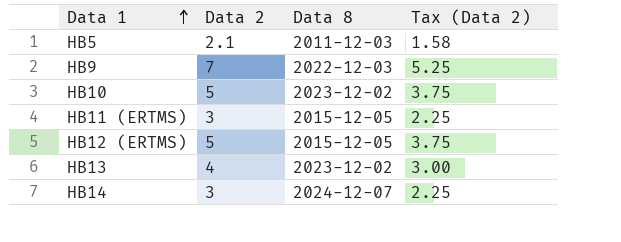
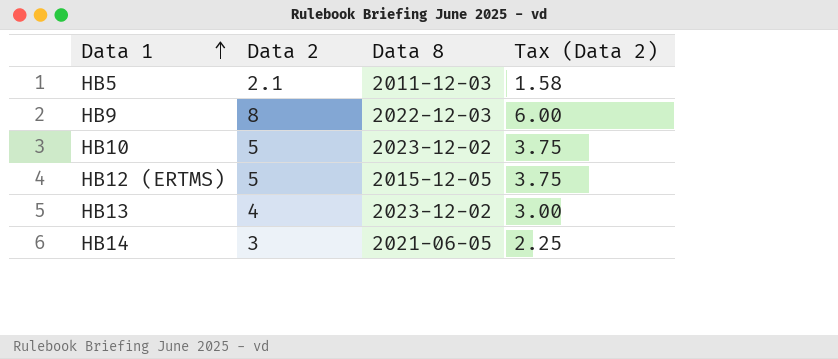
row HB11 (ERTMS): 3 | 2015-12-05 | 2.25 -> none
HB9 | Data 2: 7 -> 8
HB9 | Tax (Data 2): 5.25 -> 6.00
HB14 | Data 8: 2024-12-07 -> 2021-06-05

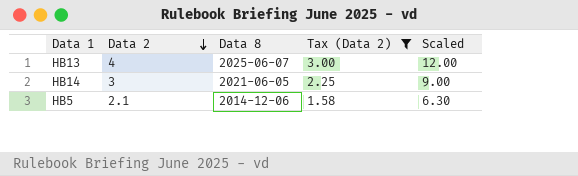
filter: none -> Tax (Data 2) <= 3.00
row order: Data 1 ascending -> Data 2 descending
column Scaled | formula: none -> [Data 2] * 3
HB13 | Data 8: 2023-12-02 -> 2025-06-07
HB5 | Data 8: 2011-12-03 -> 2014-12-06

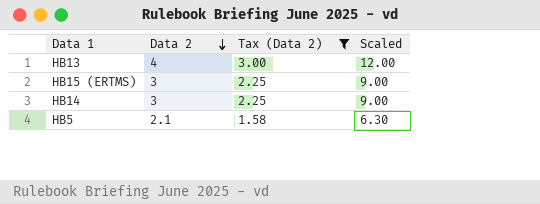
column Data 8 | position: 3 -> none
row HB15 (ERTMS): none -> 3 | 2.25 | 9.00

